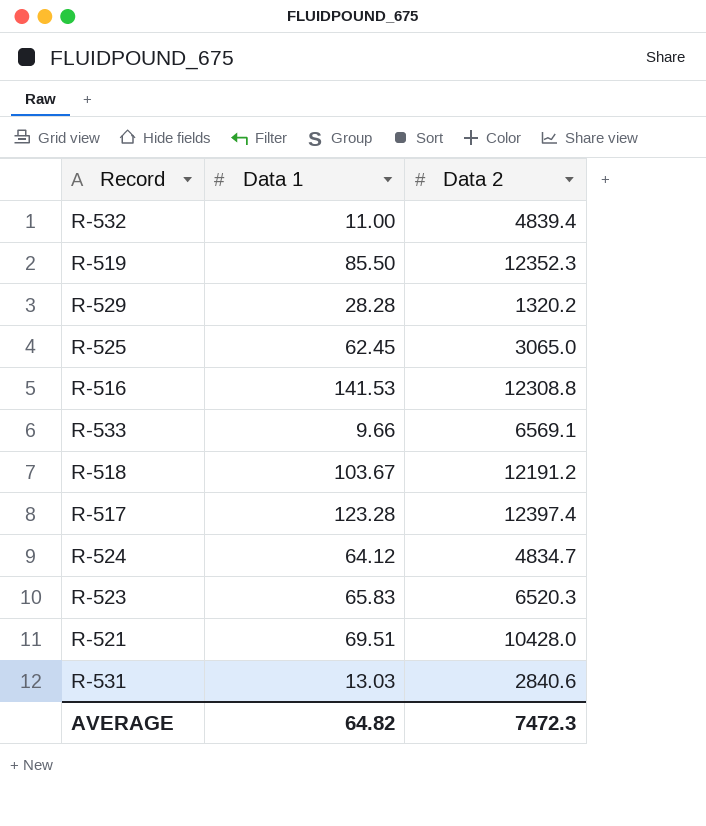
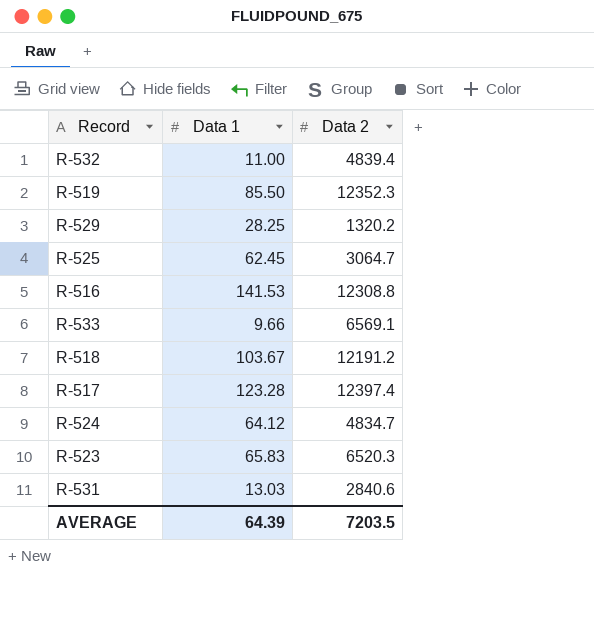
row R-521: 69.51 | 10428.0 -> none
R-529 | Data 1: 28.28 -> 28.25
R-525 | Data 2: 3065.0 -> 3064.7
AVERAGE | Data 1: 64.82 -> 64.39
AVERAGE | Data 2: 7472.3 -> 7203.5

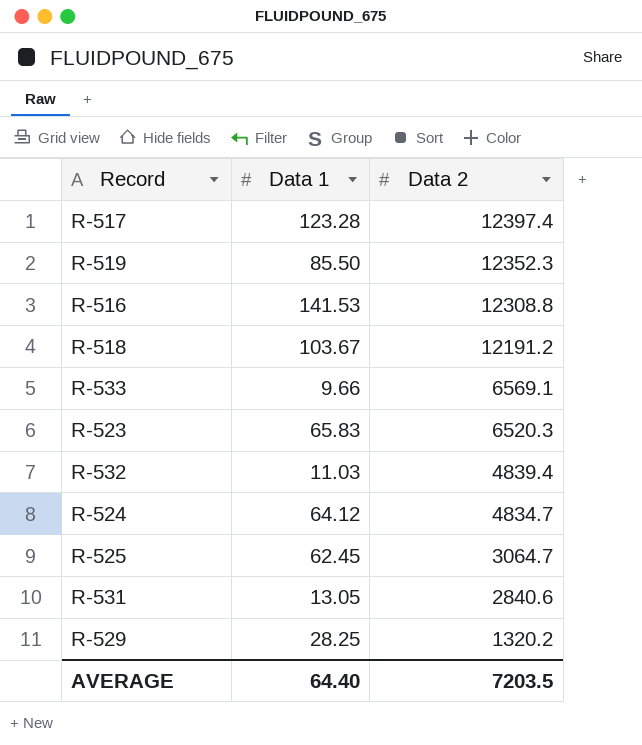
row order: none -> Data 2 descending
R-532 | Data 1: 11.00 -> 11.03
R-531 | Data 1: 13.03 -> 13.05
AVERAGE | Data 1: 64.39 -> 64.40

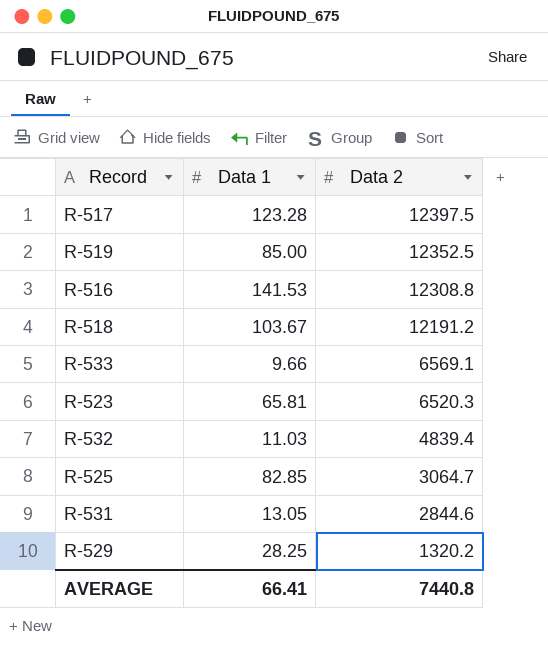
row R-524: 64.12 | 4834.7 -> none
R-517 | Data 2: 12397.4 -> 12397.5
R-519 | Data 1: 85.50 -> 85.00
R-519 | Data 2: 12352.3 -> 12352.5
R-523 | Data 1: 65.83 -> 65.81
R-525 | Data 1: 62.45 -> 82.85
R-531 | Data 2: 2840.6 -> 2844.6
AVERAGE | Data 1: 64.40 -> 66.41
AVERAGE | Data 2: 7203.5 -> 7440.8

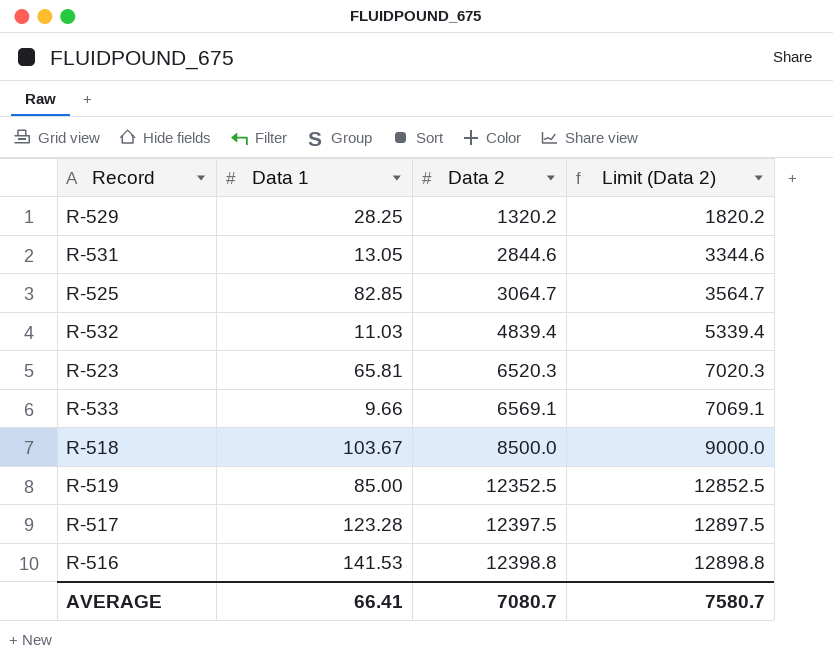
row order: Data 2 descending -> Data 2 ascending
column Limit (Data 2) | formula: none -> [Data 2] + 500
R-518 | Data 2: 12191.2 -> 8500.0
R-516 | Data 2: 12308.8 -> 12398.8
AVERAGE | Data 2: 7440.8 -> 7080.7

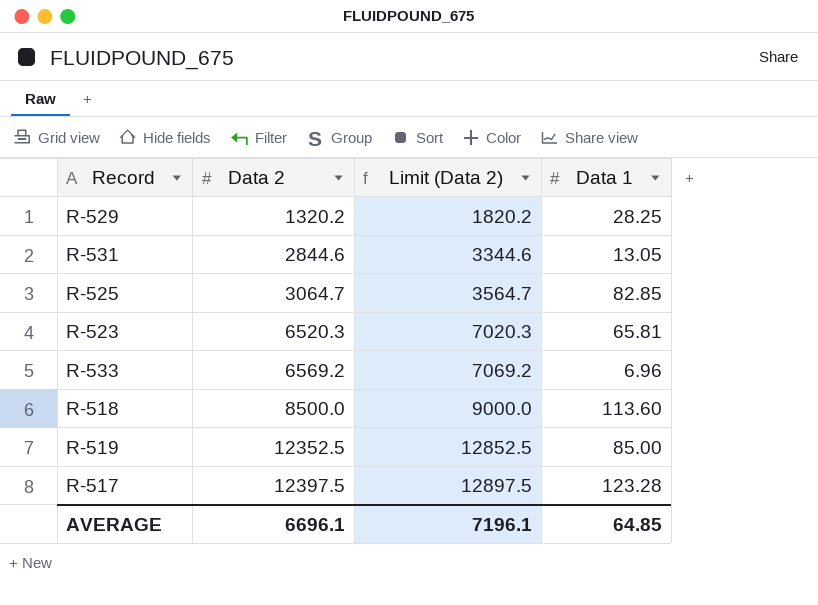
column Data 1 | position: 2 -> 4
row R-532: 11.03 | 4839.4 | 5339.4 -> none
row R-516: 141.53 | 12398.8 | 12898.8 -> none
R-533 | Data 2: 6569.1 -> 6569.2
R-533 | Limit (Data 2): 7069.1 -> 7069.2
R-533 | Data 1: 9.66 -> 6.96
R-518 | Data 1: 103.67 -> 113.60
AVERAGE | Data 2: 7080.7 -> 6696.1
AVERAGE | Limit (Data 2): 7580.7 -> 7196.1
AVERAGE | Data 1: 66.41 -> 64.85

